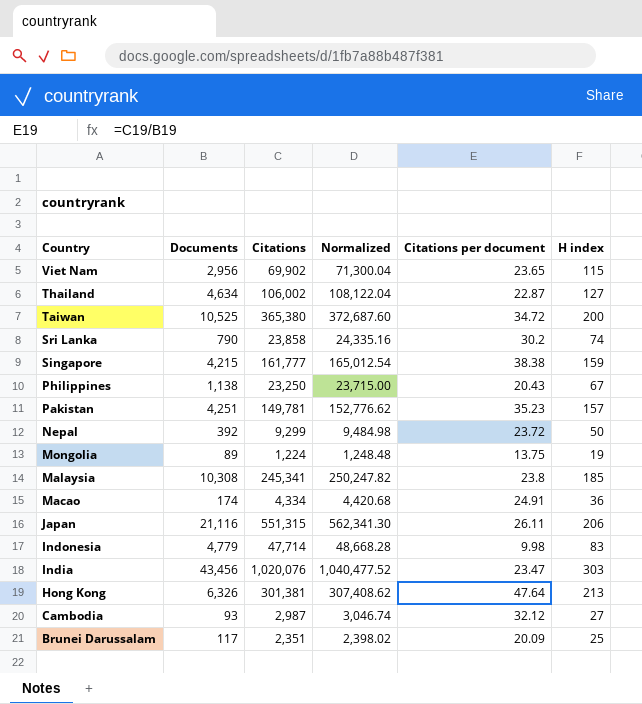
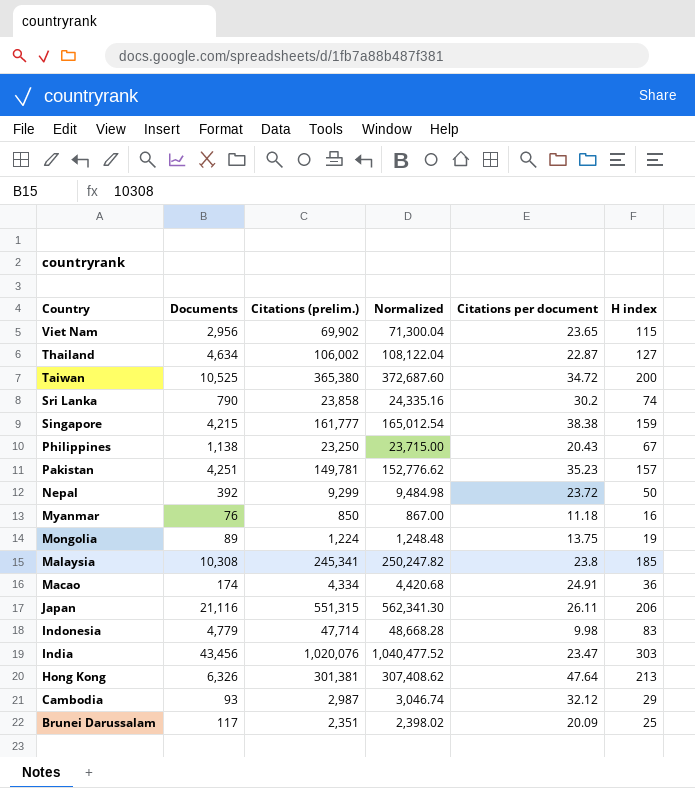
column name: Citations -> Citations (prelim.)
row Myanmar: none -> 76 | 850 | 867.00 | 11.18 | 16
Cambodia | H index: 27 -> 29

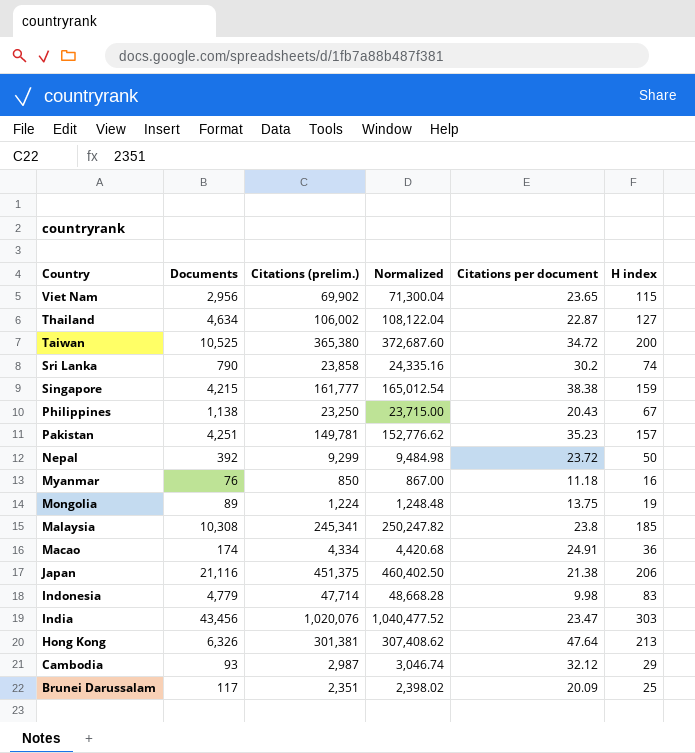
Japan | Citations (prelim.): 551,315 -> 451,375
Japan | Normalized: 562,341.30 -> 460,402.50
Japan | Citations per document: 26.11 -> 21.38

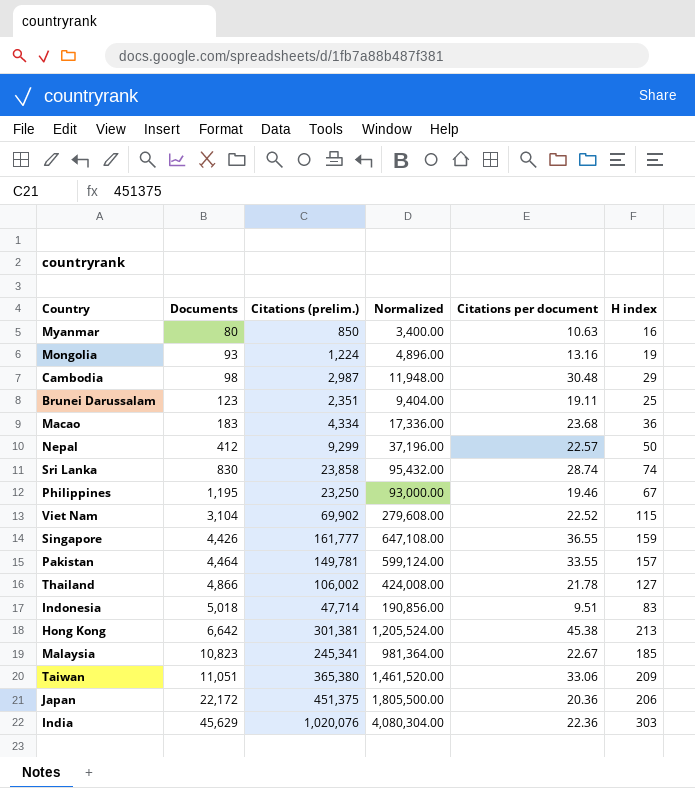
row order: Country descending -> Documents ascending
column Normalized | formula: [Citations (prelim.)] * 1.02 -> [Citations (prelim.)] * 4
Myanmar | Documents: 76 -> 80
Myanmar | Citations per document: 11.18 -> 10.63
Mongolia | Documents: 89 -> 93
Mongolia | Citations per document: 13.75 -> 13.16
Cambodia | Documents: 93 -> 98
Cambodia | Citations per document: 32.12 -> 30.48
Brunei Darussalam | Documents: 117 -> 123
Brunei Darussalam | Citations per document: 20.09 -> 19.11
Macao | Documents: 174 -> 183
Macao | Citations per document: 24.91 -> 23.68
Nepal | Documents: 392 -> 412
Nepal | Citations per document: 23.72 -> 22.57
Sri Lanka | Documents: 790 -> 830
Sri Lanka | Citations per document: 30.2 -> 28.74
Philippines | Documents: 1,138 -> 1,195
Philippines | Citations per document: 20.43 -> 19.46
Viet Nam | Documents: 2,956 -> 3,104
Viet Nam | Citations per document: 23.65 -> 22.52
Singapore | Documents: 4,215 -> 4,426
Singapore | Citations per document: 38.38 -> 36.55
Pakistan | Documents: 4,251 -> 4,464
Pakistan | Citations per document: 35.23 -> 33.55
Thailand | Documents: 4,634 -> 4,866
Thailand | Citations per document: 22.87 -> 21.78
Indonesia | Documents: 4,779 -> 5,018
Indonesia | Citations per document: 9.98 -> 9.51
Hong Kong | Documents: 6,326 -> 6,642
Hong Kong | Citations per document: 47.64 -> 45.38
Malaysia | Documents: 10,308 -> 10,823
Malaysia | Citations per document: 23.8 -> 22.67
Taiwan | Documents: 10,525 -> 11,051
Taiwan | Citations per document: 34.72 -> 33.06
Taiwan | H index: 200 -> 209
Japan | Documents: 21,116 -> 22,172
Japan | Citations per document: 21.38 -> 20.36
India | Documents: 43,456 -> 45,629
India | Citations per document: 23.47 -> 22.36

